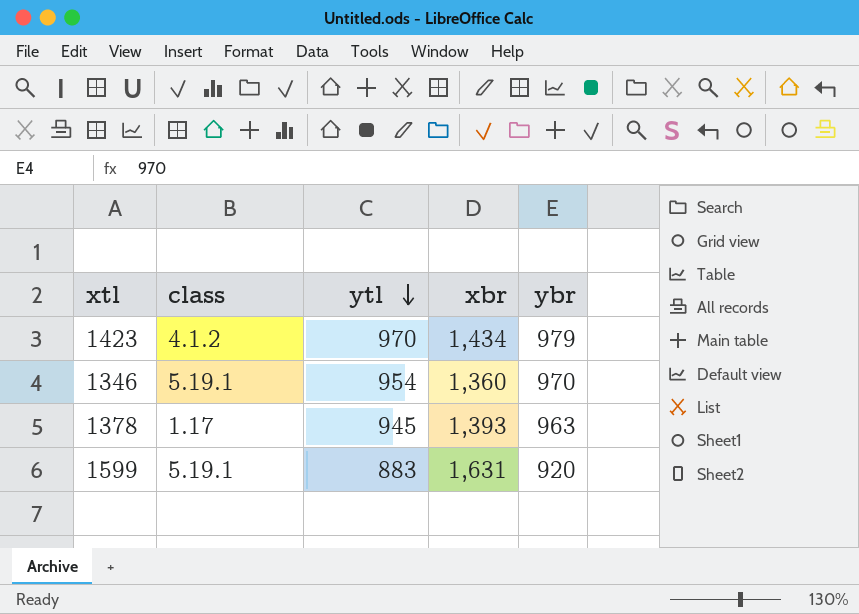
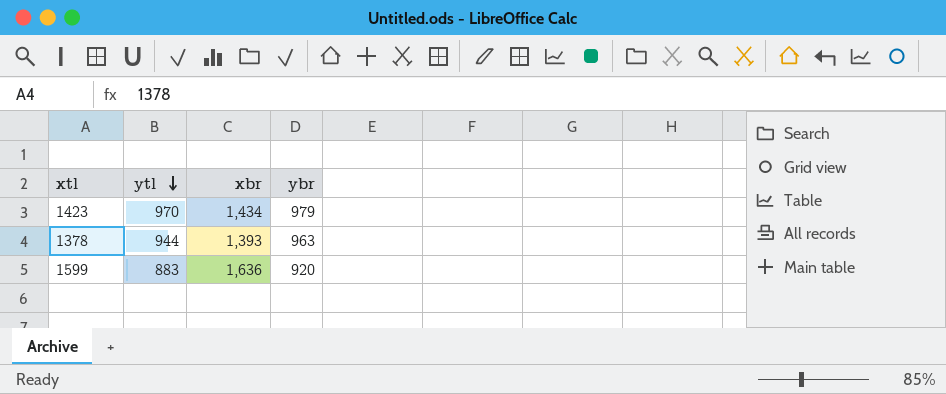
column class | position: 2 -> none
row 1346: 5.19.1 | 954 | 1,360 | 970 -> none
1378 | ytl: 945 -> 944
1599 | xbr: 1,631 -> 1,636

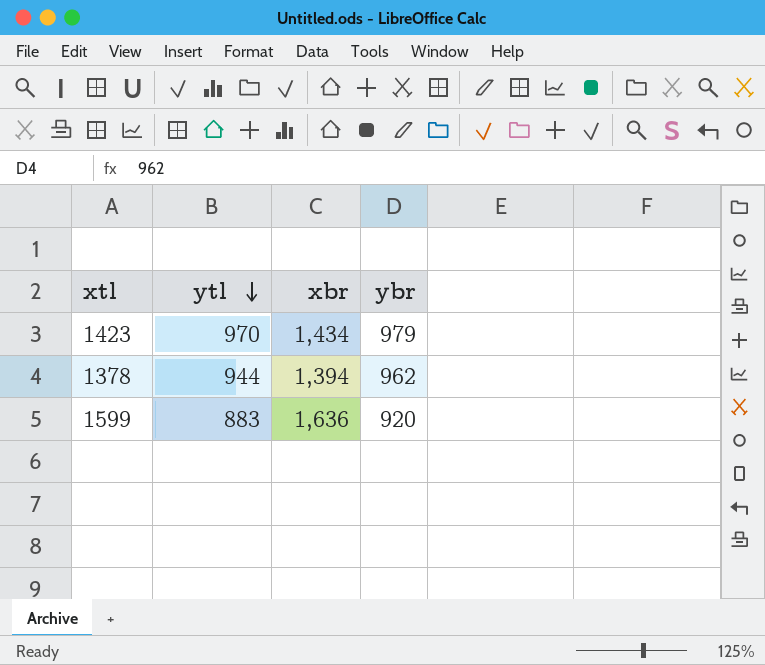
1378 | xbr: 1,393 -> 1,394
1378 | ybr: 963 -> 962

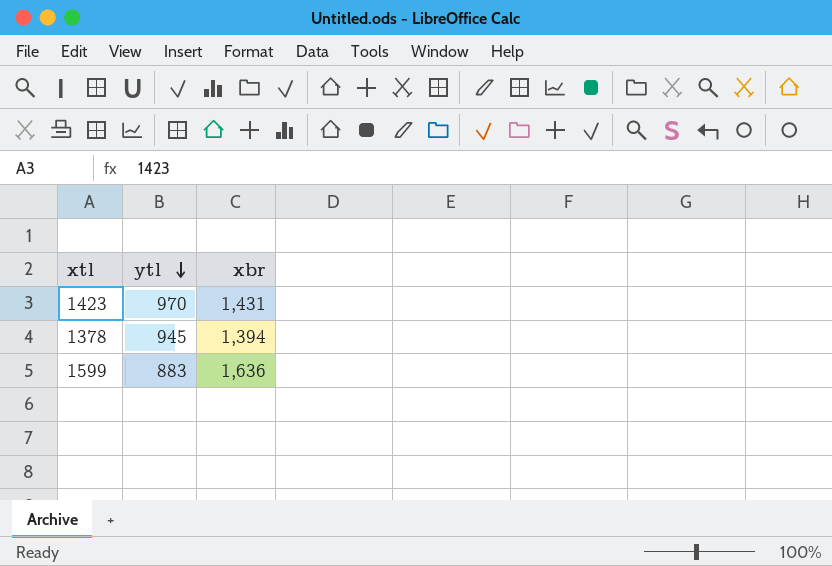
column ybr | position: 4 -> none
1423 | xbr: 1,434 -> 1,431
1378 | ytl: 944 -> 945

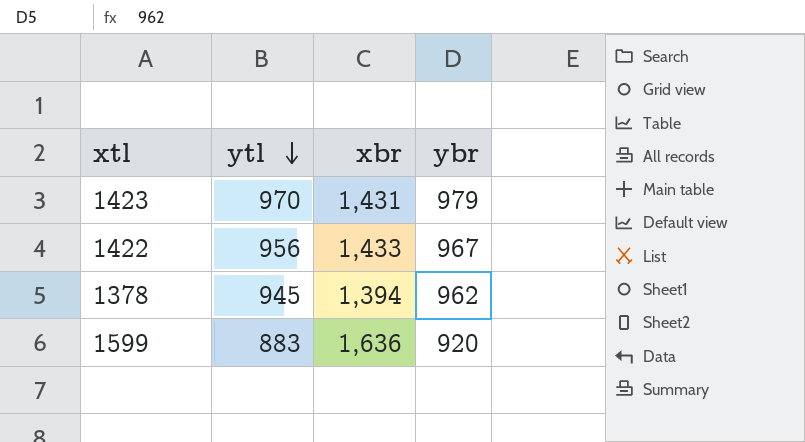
column ybr | position: none -> 4
row 1422: none -> 956 | 1,433 | 967

